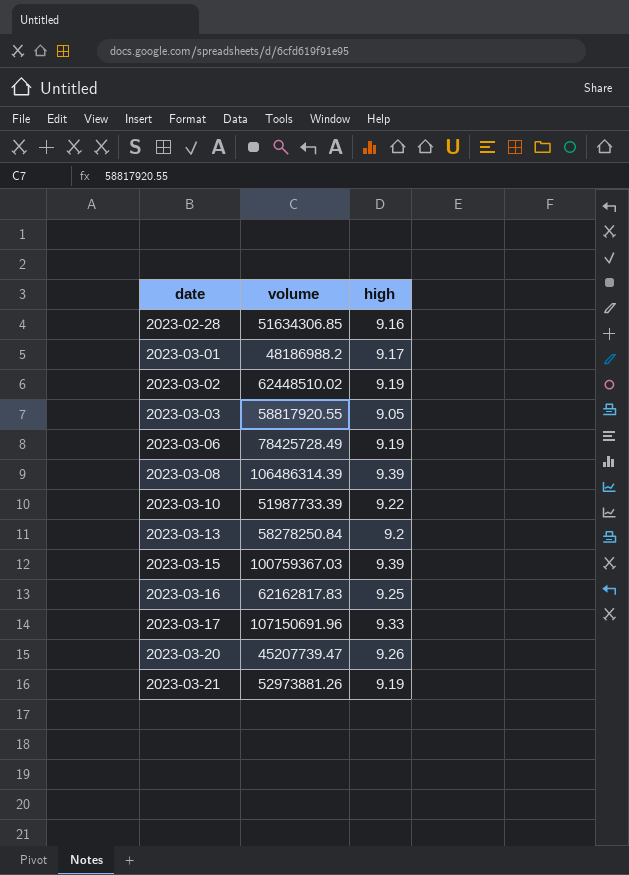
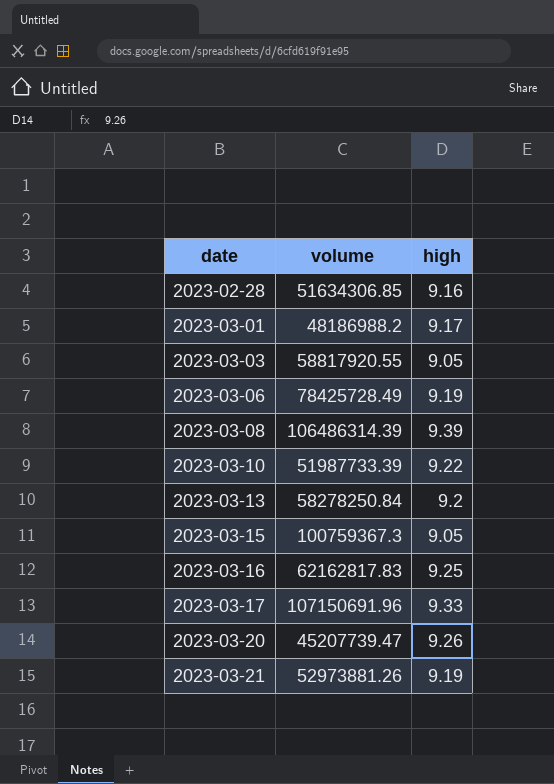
row 2023-03-02: 62448510.02 | 9.19 -> none
2023-03-15 | volume: 100759367.03 -> 100759367.3
2023-03-15 | high: 9.39 -> 9.05

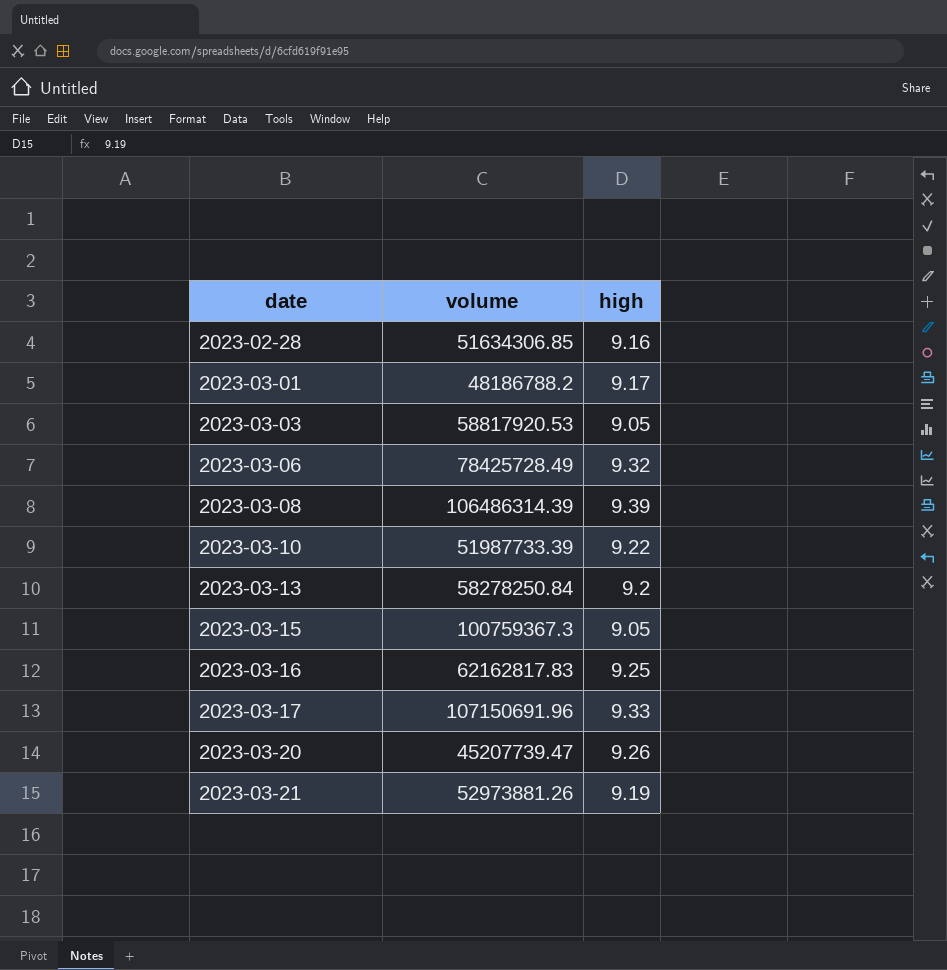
2023-03-01 | volume: 48186988.2 -> 48186788.2
2023-03-03 | volume: 58817920.55 -> 58817920.53
2023-03-06 | high: 9.19 -> 9.32

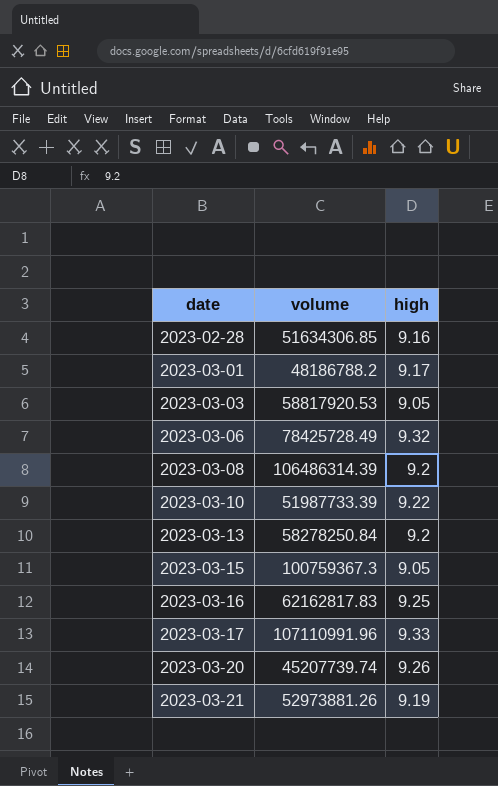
2023-03-08 | high: 9.39 -> 9.2
2023-03-17 | volume: 107150691.96 -> 107110991.96
2023-03-20 | volume: 45207739.47 -> 45207739.74

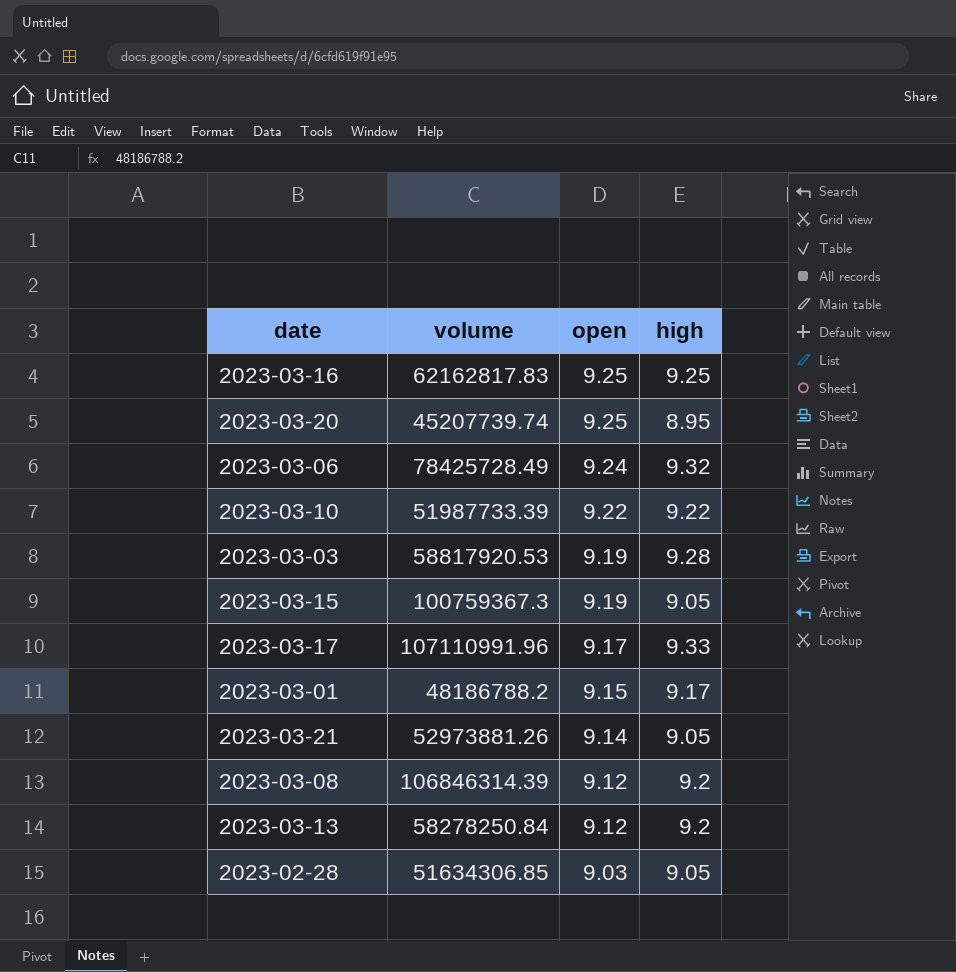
row order: date ascending -> open descending
column open | position: none -> 3
2023-03-20 | high: 9.26 -> 8.95
2023-03-03 | high: 9.05 -> 9.28
2023-03-21 | high: 9.19 -> 9.05
2023-03-08 | volume: 106486314.39 -> 106846314.39
2023-02-28 | high: 9.16 -> 9.05

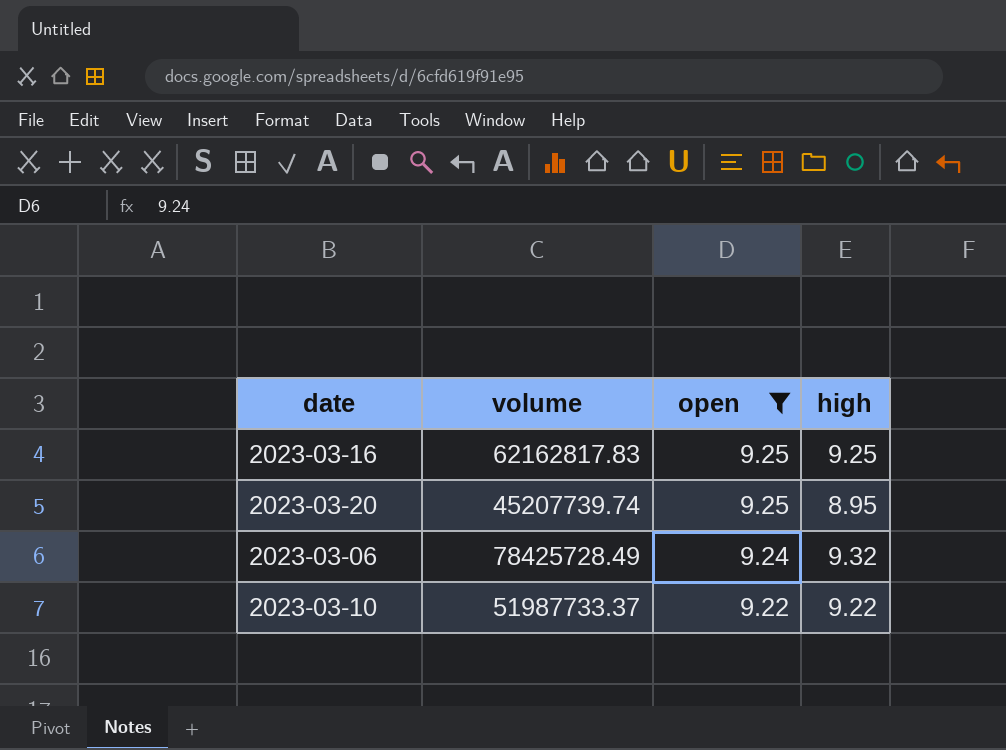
filter: none -> open >= 9.22
2023-03-10 | volume: 51987733.39 -> 51987733.37

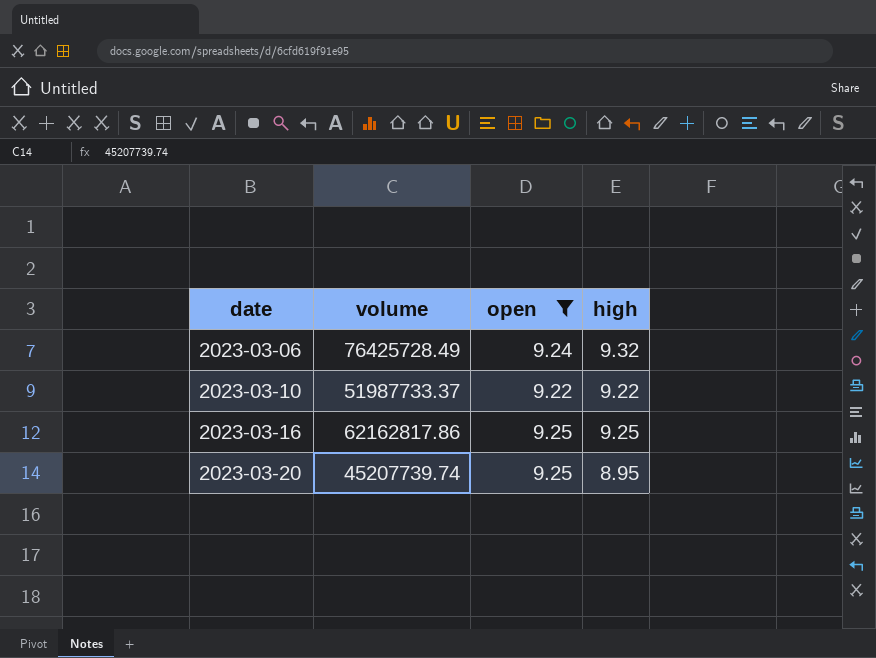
row order: open descending -> date ascending
2023-03-06 | volume: 78425728.49 -> 76425728.49
2023-03-16 | volume: 62162817.83 -> 62162817.86

